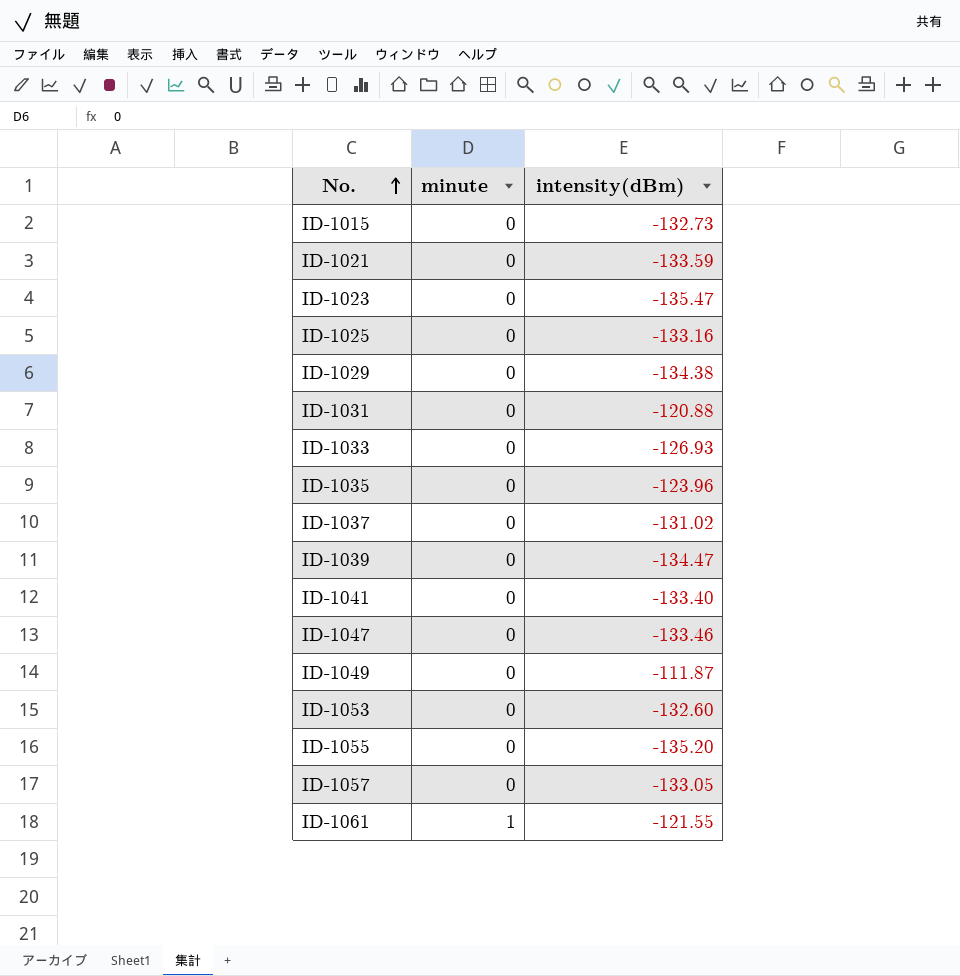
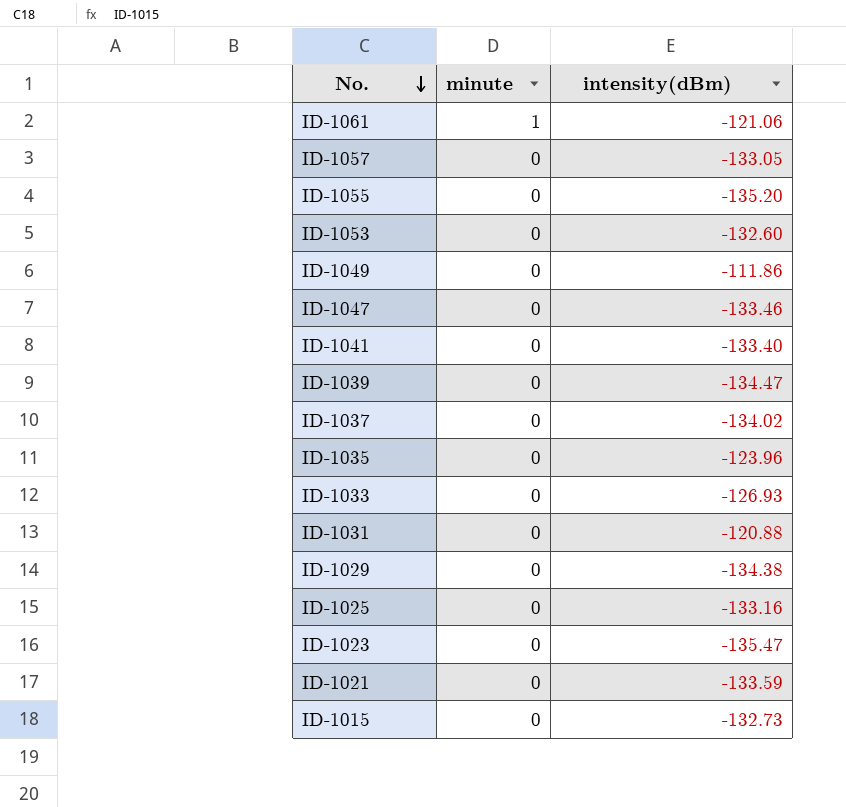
row order: No. ascending -> No. descending
ID-1061 | intensity(dBm): -121.55 -> -121.06
ID-1049 | intensity(dBm): -111.87 -> -111.86
ID-1037 | intensity(dBm): -131.02 -> -134.02

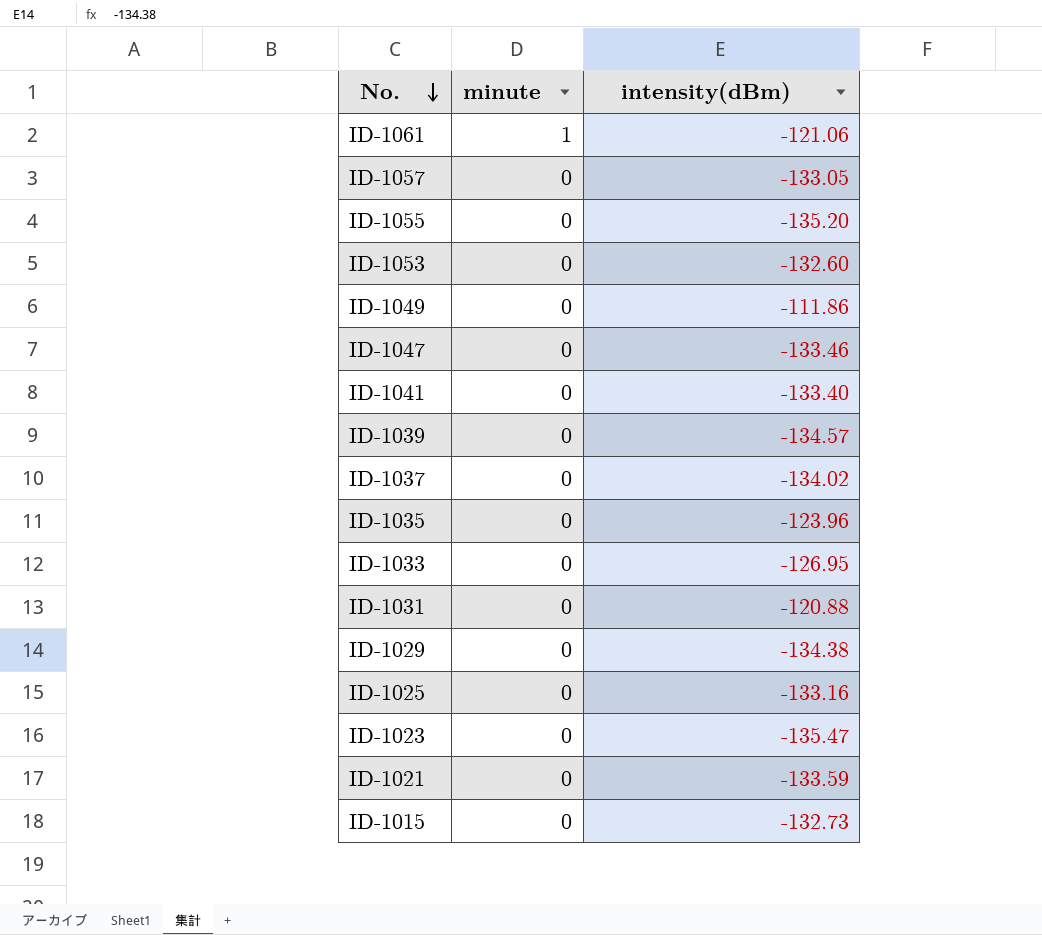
ID-1039 | intensity(dBm): -134.47 -> -134.57
ID-1033 | intensity(dBm): -126.93 -> -126.95

